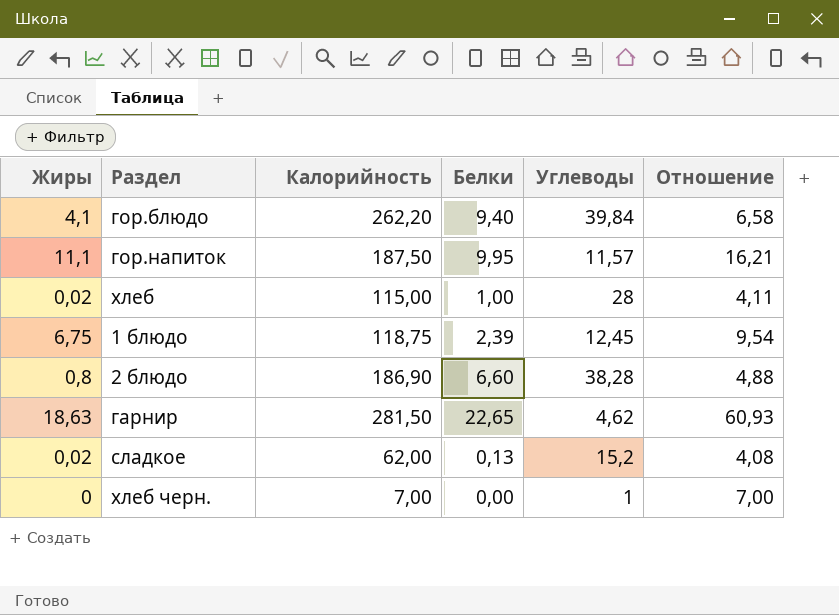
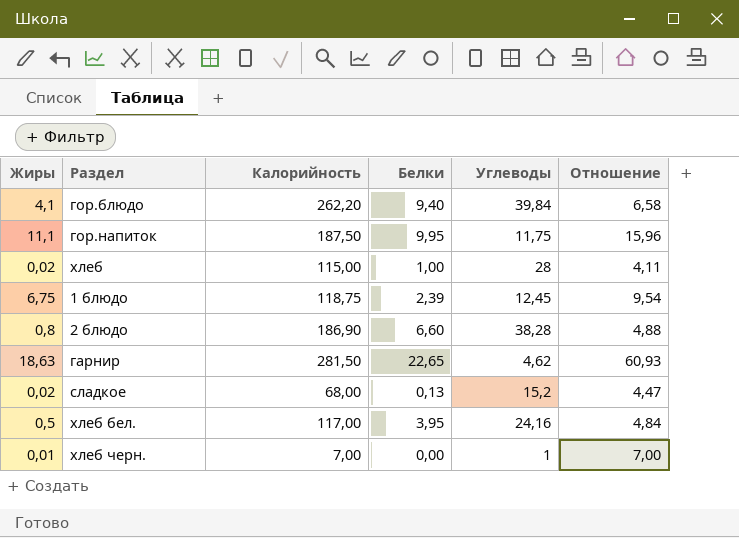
гор.напиток | Углеводы: 11,57 -> 11,75
гор.напиток | Отношение: 16,21 -> 15,96
сладкое | Калорийность: 62,00 -> 68,00
сладкое | Отношение: 4,08 -> 4,47
row хлеб бел.: none -> 0,5 | 117,00 | 3,95 | 24,16 | 4,84
хлеб черн. | Жиры: 0 -> 0,01

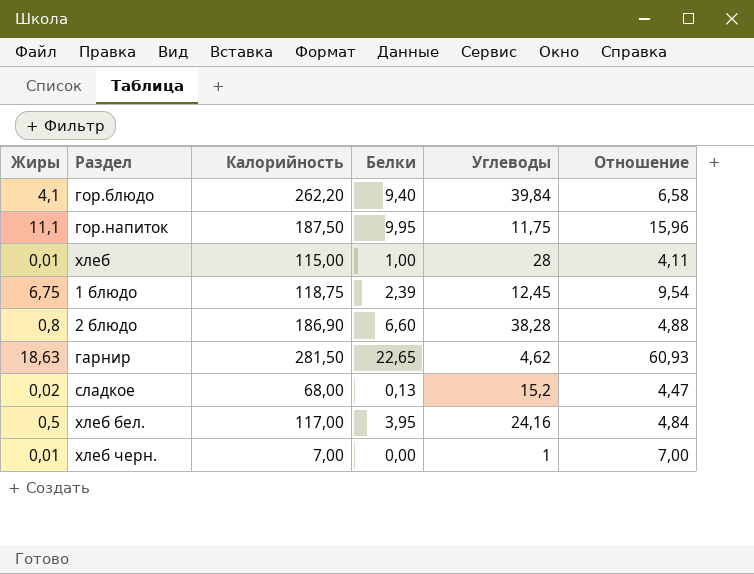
хлеб | Жиры: 0,02 -> 0,01

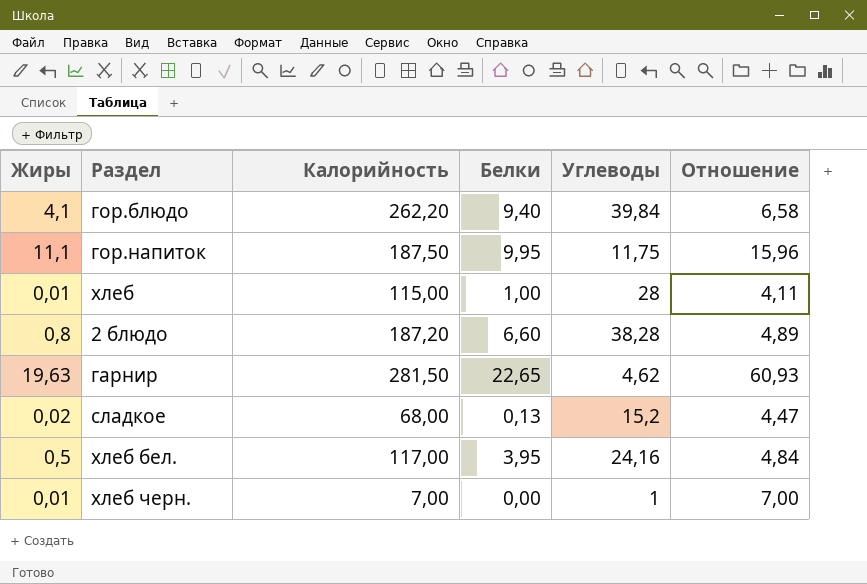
row 1 блюдо: 6,75 | 118,75 | 2,39 | 12,45 | 9,54 -> none
2 блюдо | Калорийность: 186,90 -> 187,20
2 блюдо | Отношение: 4,88 -> 4,89
гарнир | Жиры: 18,63 -> 19,63

